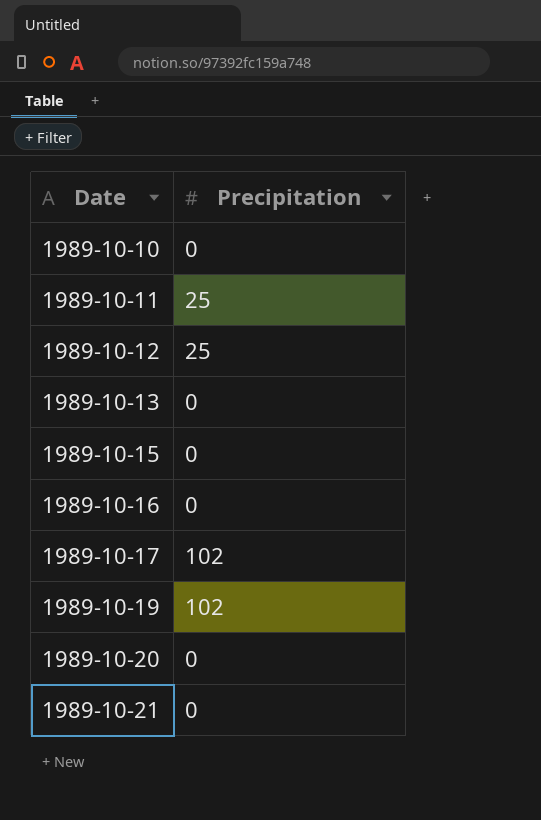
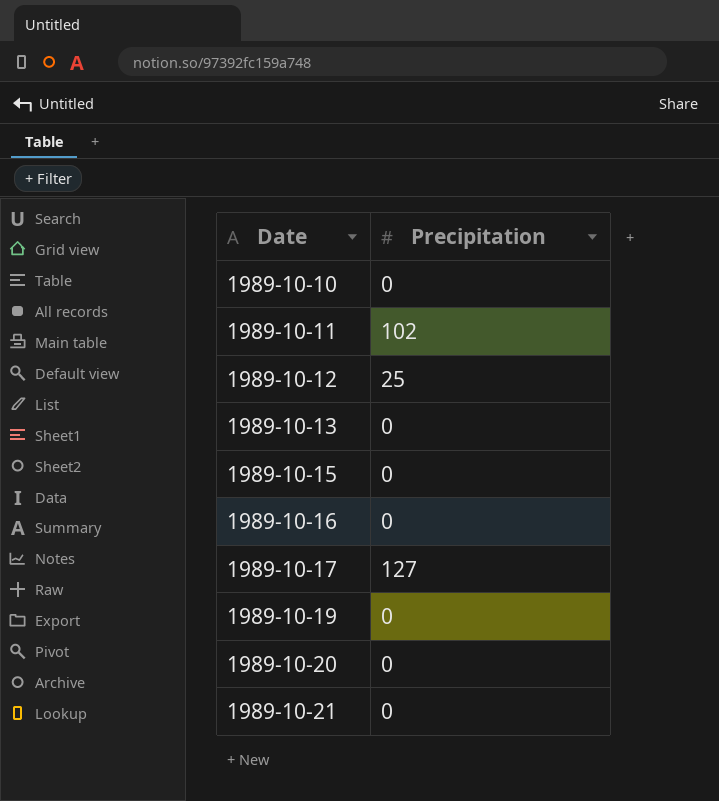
1989-10-11 | Precipitation: 25 -> 102
1989-10-17 | Precipitation: 102 -> 127
1989-10-19 | Precipitation: 102 -> 0

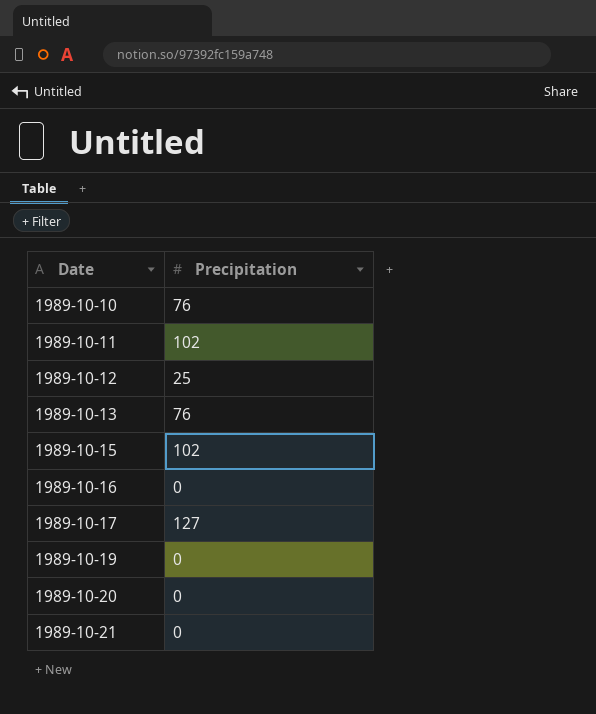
1989-10-10 | Precipitation: 0 -> 76
1989-10-13 | Precipitation: 0 -> 76
1989-10-15 | Precipitation: 0 -> 102

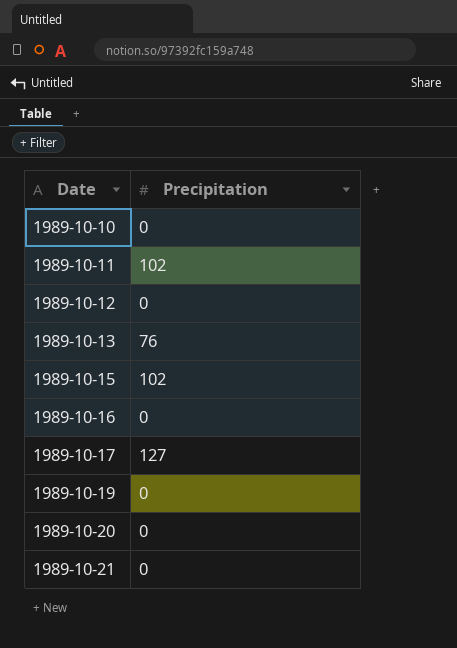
1989-10-10 | Precipitation: 76 -> 0
1989-10-12 | Precipitation: 25 -> 0

